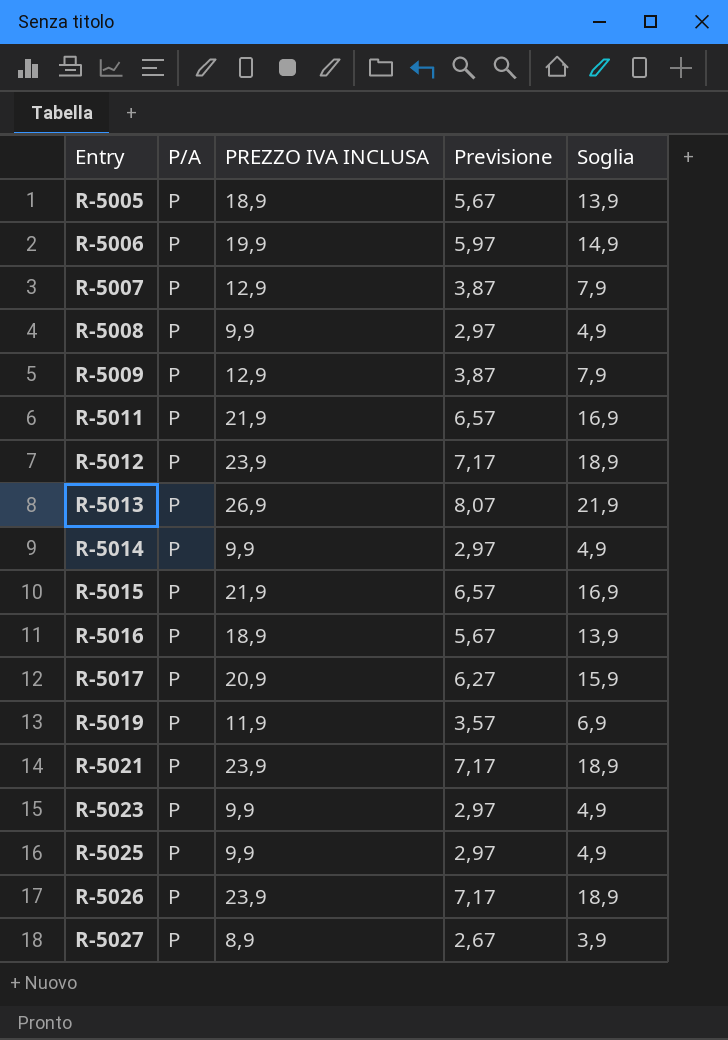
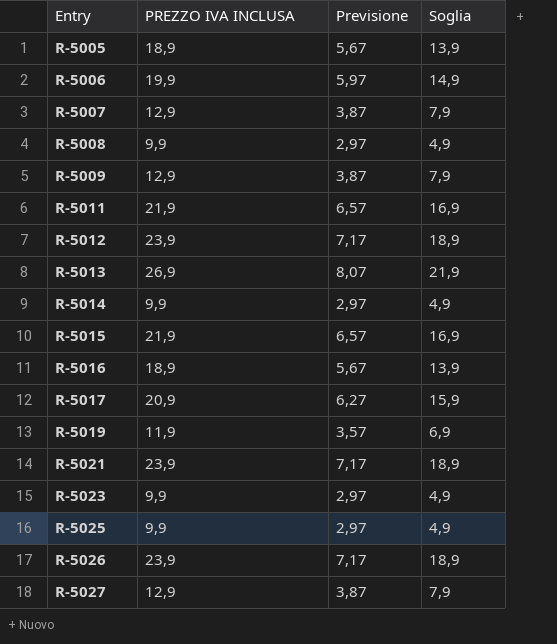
column P/A | position: 2 -> none
R-5027 | PREZZO IVA INCLUSA: 8,9 -> 12,9
R-5027 | Previsione: 2,67 -> 3,87
R-5027 | Soglia: 3,9 -> 7,9

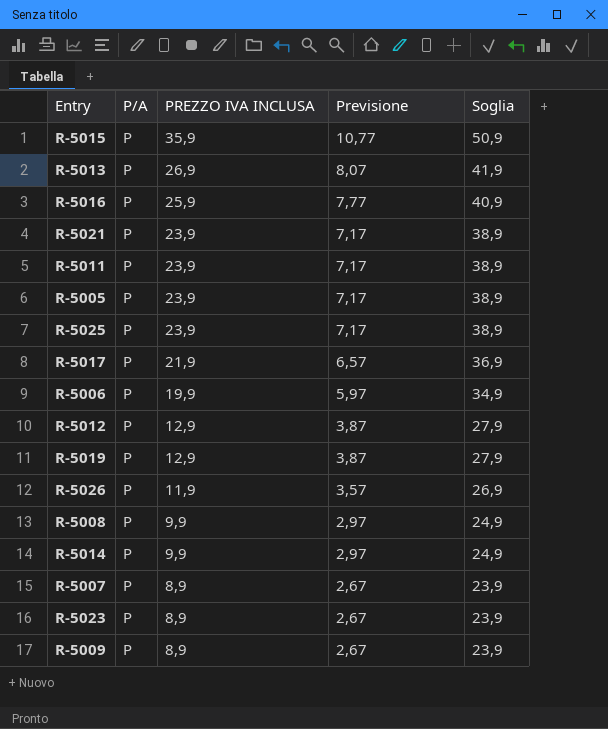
row order: Entry ascending -> PREZZO IVA INCLUSA descending
column P/A | position: none -> 2
column Soglia | formula: [PREZZO IVA INCLUSA] - 5 -> [PREZZO IVA INCLUSA] + 15
row R-5027: 12,9 | 3,87 | 7,9 -> none
R-5015 | PREZZO IVA INCLUSA: 21,9 -> 35,9
R-5015 | Previsione: 6,57 -> 10,77
R-5016 | PREZZO IVA INCLUSA: 18,9 -> 25,9
R-5016 | Previsione: 5,67 -> 7,77
R-5011 | PREZZO IVA INCLUSA: 21,9 -> 23,9
R-5011 | Previsione: 6,57 -> 7,17
R-5005 | PREZZO IVA INCLUSA: 18,9 -> 23,9
R-5005 | Previsione: 5,67 -> 7,17
R-5025 | PREZZO IVA INCLUSA: 9,9 -> 23,9
R-5025 | Previsione: 2,97 -> 7,17
R-5017 | PREZZO IVA INCLUSA: 20,9 -> 21,9
R-5017 | Previsione: 6,27 -> 6,57
R-5012 | PREZZO IVA INCLUSA: 23,9 -> 12,9
R-5012 | Previsione: 7,17 -> 3,87
R-5019 | PREZZO IVA INCLUSA: 11,9 -> 12,9
R-5019 | Previsione: 3,57 -> 3,87
R-5026 | PREZZO IVA INCLUSA: 23,9 -> 11,9
R-5026 | Previsione: 7,17 -> 3,57
R-5007 | PREZZO IVA INCLUSA: 12,9 -> 8,9
R-5007 | Previsione: 3,87 -> 2,67
R-5023 | PREZZO IVA INCLUSA: 9,9 -> 8,9
R-5023 | Previsione: 2,97 -> 2,67
R-5009 | PREZZO IVA INCLUSA: 12,9 -> 8,9
R-5009 | Previsione: 3,87 -> 2,67

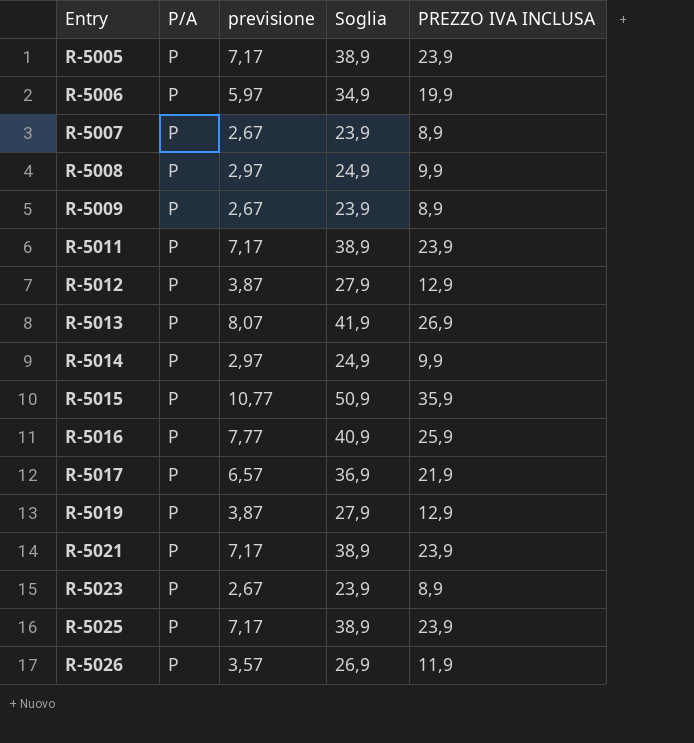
row order: PREZZO IVA INCLUSA descending -> Entry ascending
column name: Previsione -> previsione
column PREZZO IVA INCLUSA | position: 3 -> 5

